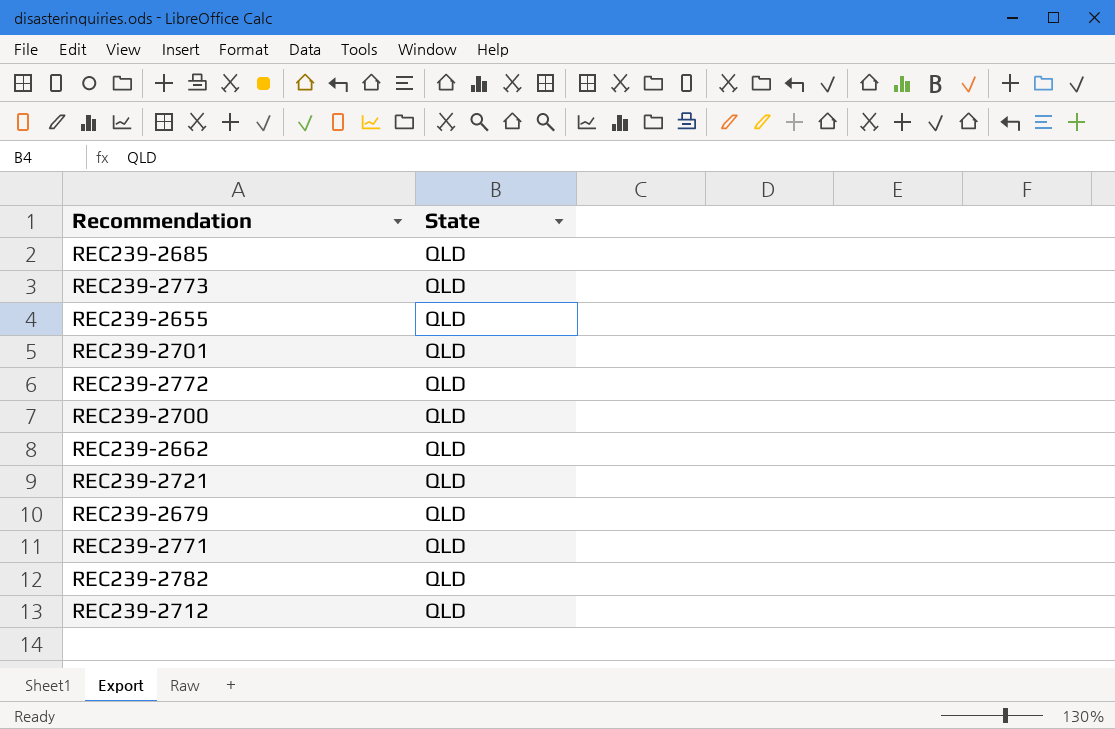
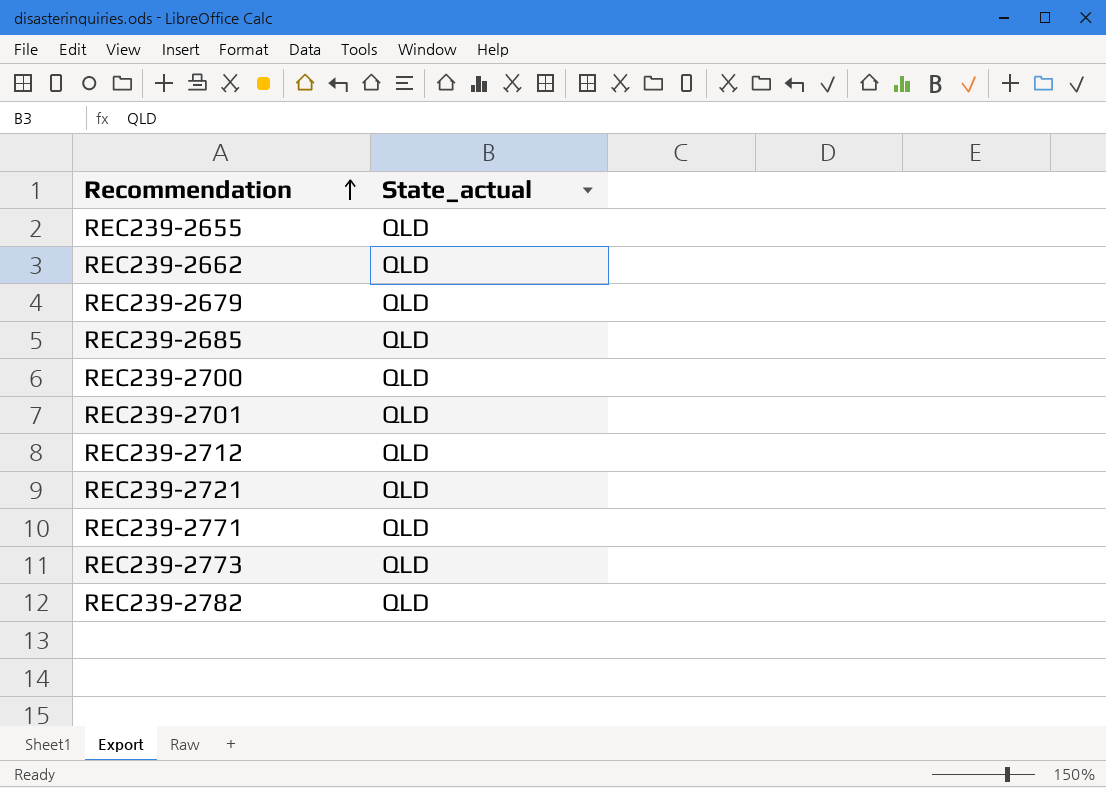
row order: none -> Recommendation ascending
column name: State -> State_actual
row REC239-2772: QLD -> none

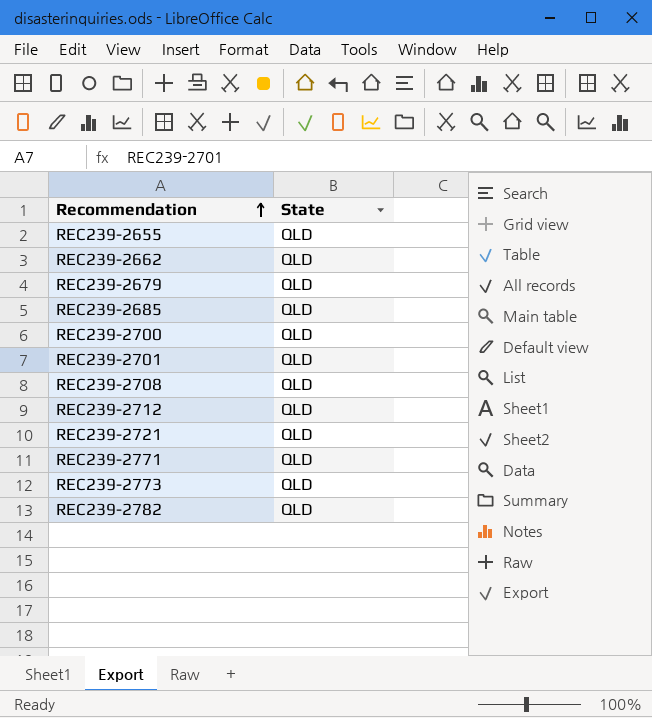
column name: State_actual -> State
row REC239-2708: none -> QLD

